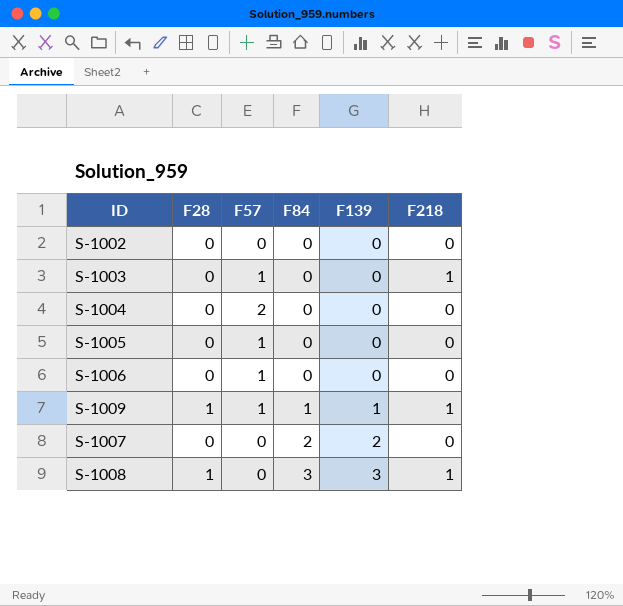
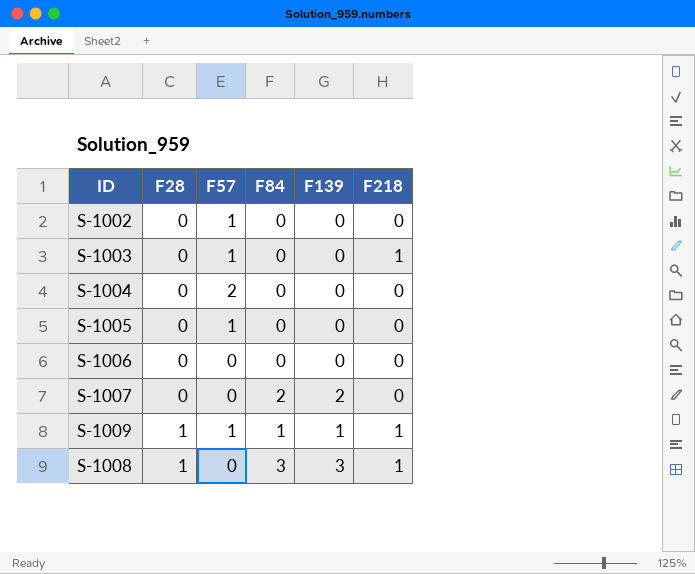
row order: F84 ascending -> F28 ascending
S-1002 | F57: 0 -> 1
S-1006 | F57: 1 -> 0

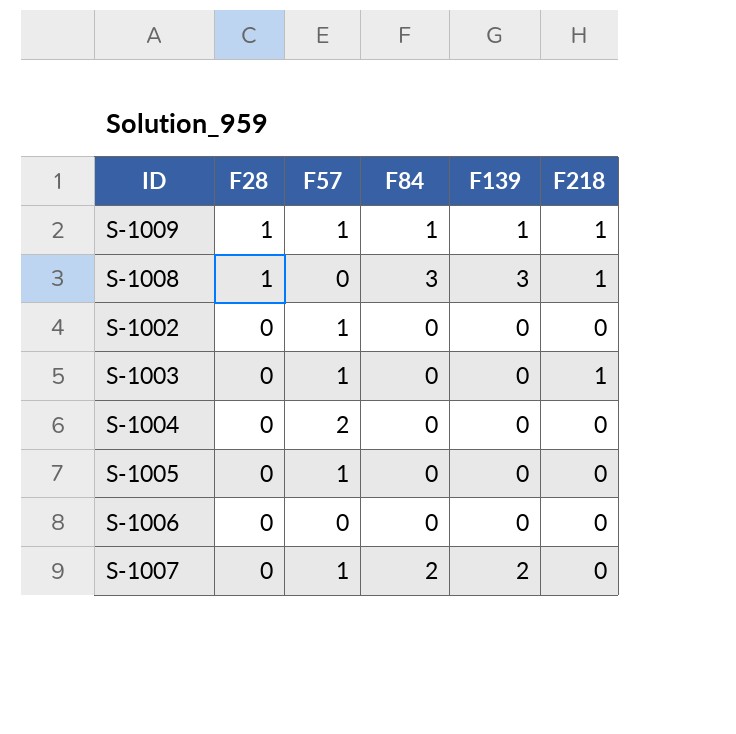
row order: F28 ascending -> F28 descending
S-1007 | F57: 0 -> 1

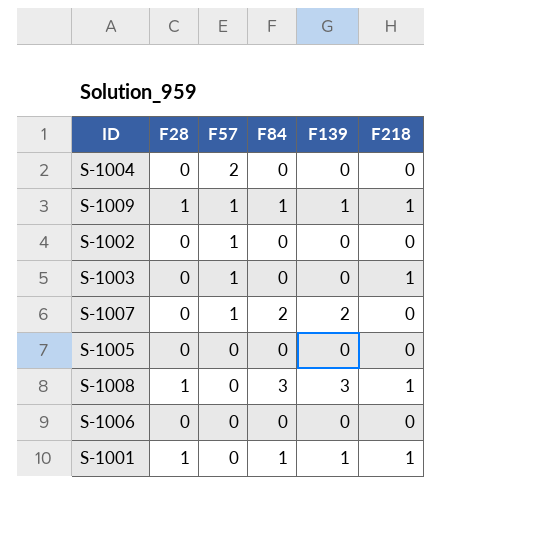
row order: F28 descending -> F57 descending
S-1005 | F57: 1 -> 0
row S-1001: none -> 1 | 0 | 1 | 1 | 1

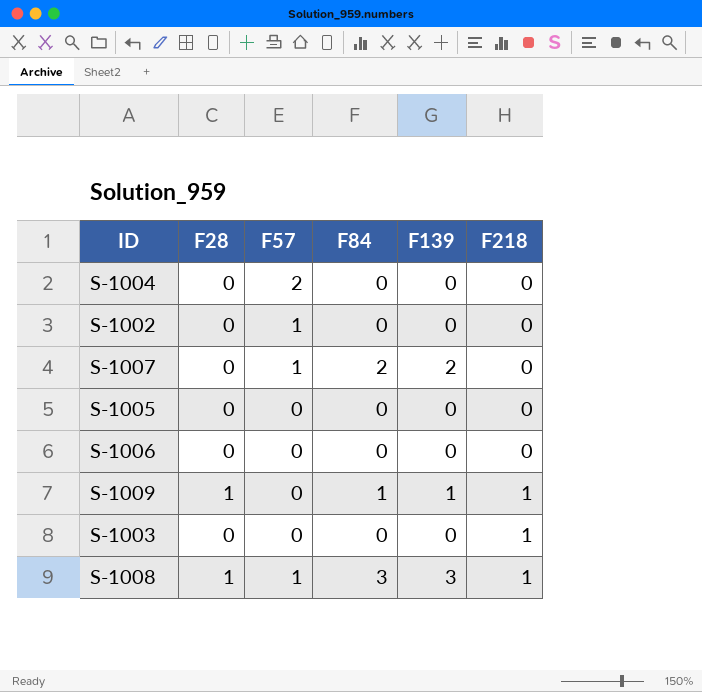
row order: F57 descending -> F218 ascending
row S-1001: 1 | 0 | 1 | 1 | 1 -> none
S-1009 | F57: 1 -> 0
S-1003 | F57: 1 -> 0
S-1008 | F57: 0 -> 1

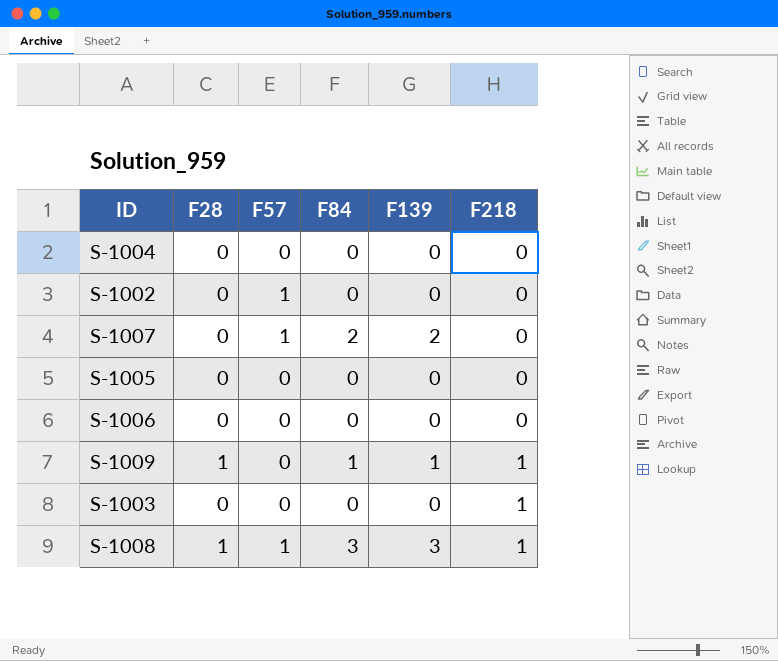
S-1004 | F57: 2 -> 0

